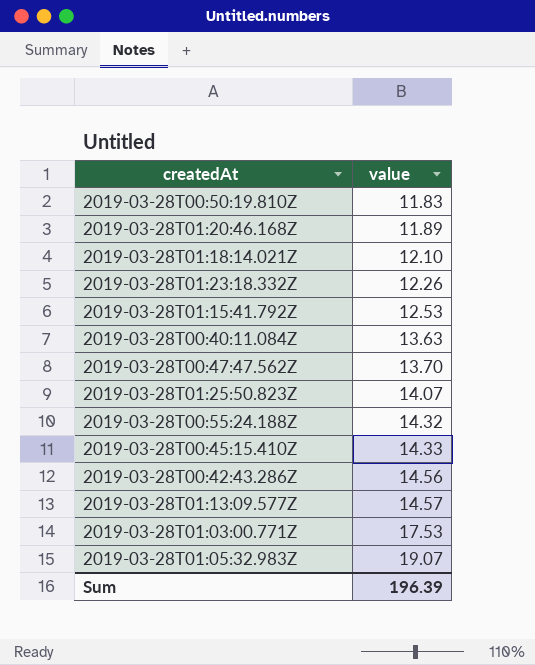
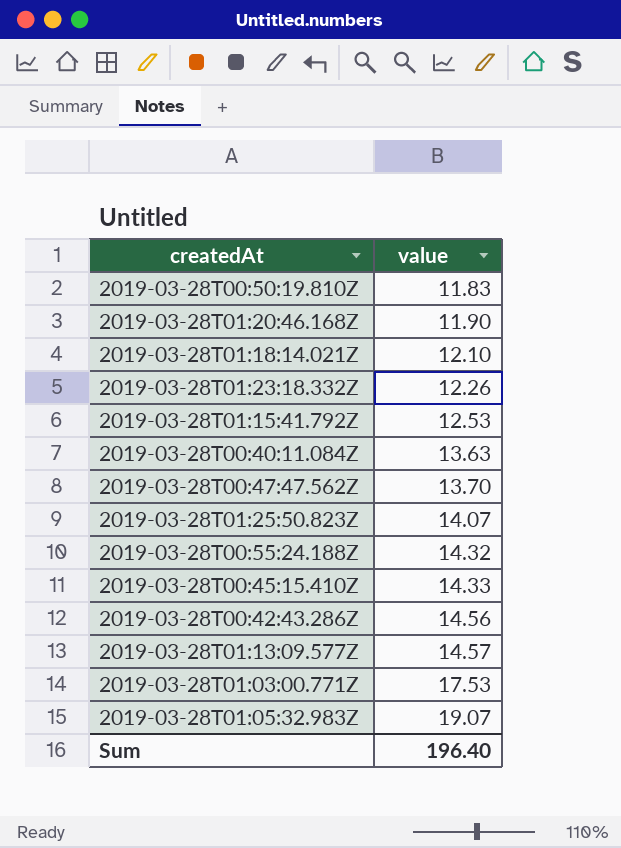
2019-03-28T01:20:46.168Z | value: 11.89 -> 11.90
Sum | value: 196.39 -> 196.40

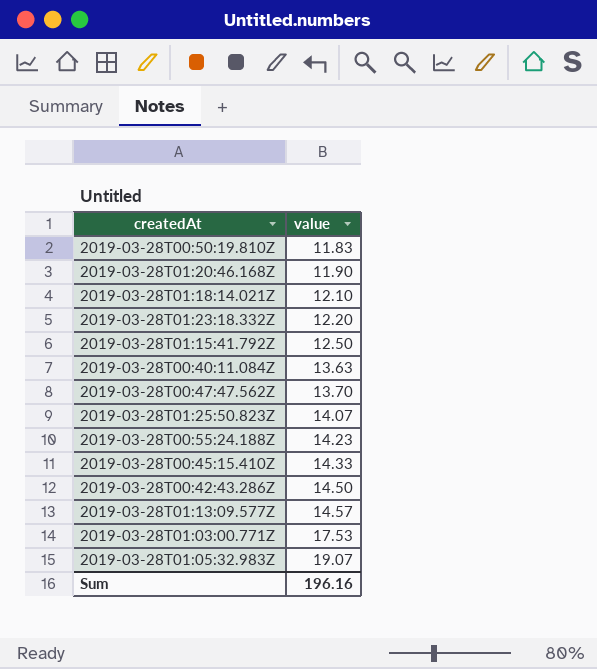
2019-03-28T01:23:18.332Z | value: 12.26 -> 12.20
2019-03-28T01:15:41.792Z | value: 12.53 -> 12.50
2019-03-28T00:55:24.188Z | value: 14.32 -> 14.23
2019-03-28T00:42:43.286Z | value: 14.56 -> 14.50
Sum | value: 196.40 -> 196.16

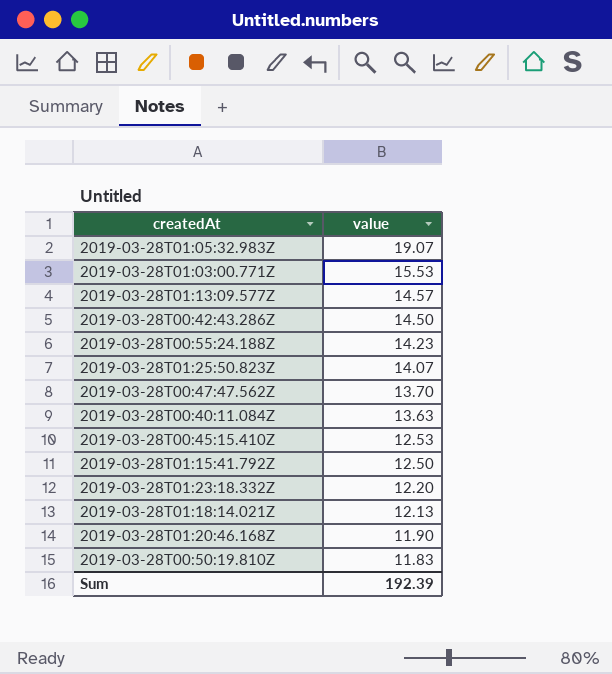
row order: value ascending -> value descending
2019-03-28T01:03:00.771Z | value: 17.53 -> 15.53
2019-03-28T00:45:15.410Z | value: 14.33 -> 12.53
2019-03-28T01:18:14.021Z | value: 12.10 -> 12.13
Sum | value: 196.16 -> 192.39

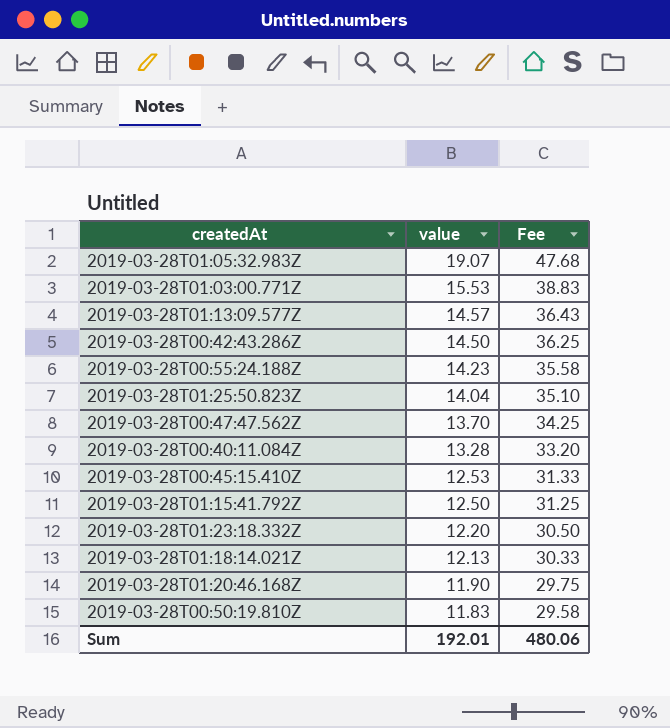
column Fee | formula: none -> [value] * 2.5
2019-03-28T01:25:50.823Z | value: 14.07 -> 14.04
2019-03-28T00:40:11.084Z | value: 13.63 -> 13.28
Sum | value: 192.39 -> 192.01

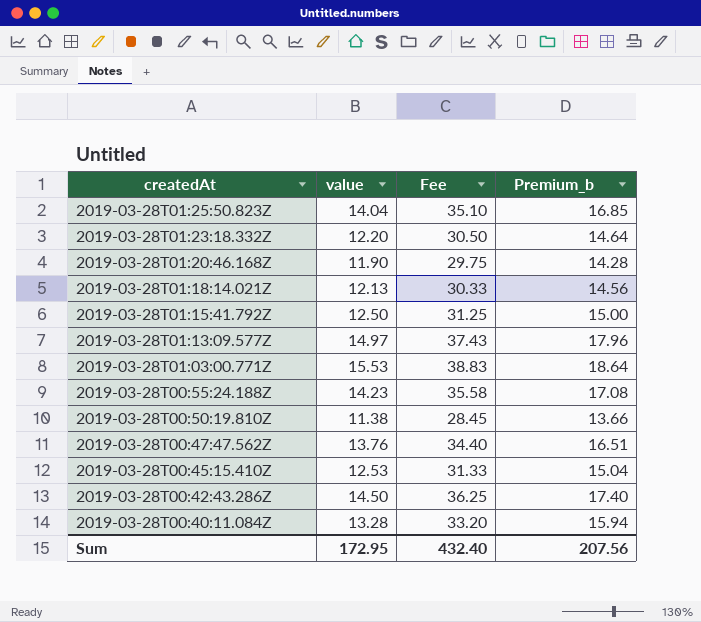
row order: value descending -> createdAt descending
column Premium_b | formula: none -> [value] * 1.2
row 2019-03-28T01:05:32.983Z: 19.07 | 47.68 -> none
2019-03-28T01:13:09.577Z | value: 14.57 -> 14.97
2019-03-28T01:13:09.577Z | Fee: 36.43 -> 37.43
2019-03-28T00:50:19.810Z | value: 11.83 -> 11.38
2019-03-28T00:50:19.810Z | Fee: 29.58 -> 28.45
2019-03-28T00:47:47.562Z | value: 13.70 -> 13.76
2019-03-28T00:47:47.562Z | Fee: 34.25 -> 34.40
Sum | value: 192.01 -> 172.95
Sum | Fee: 480.06 -> 432.40

